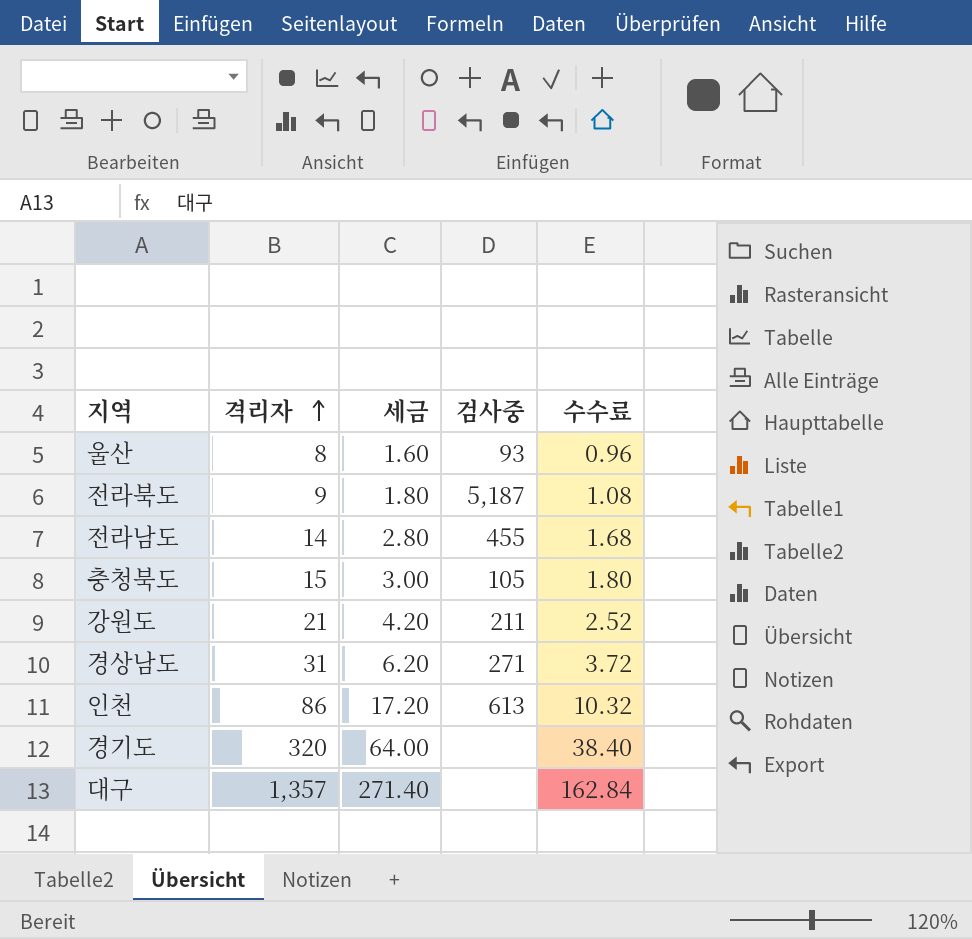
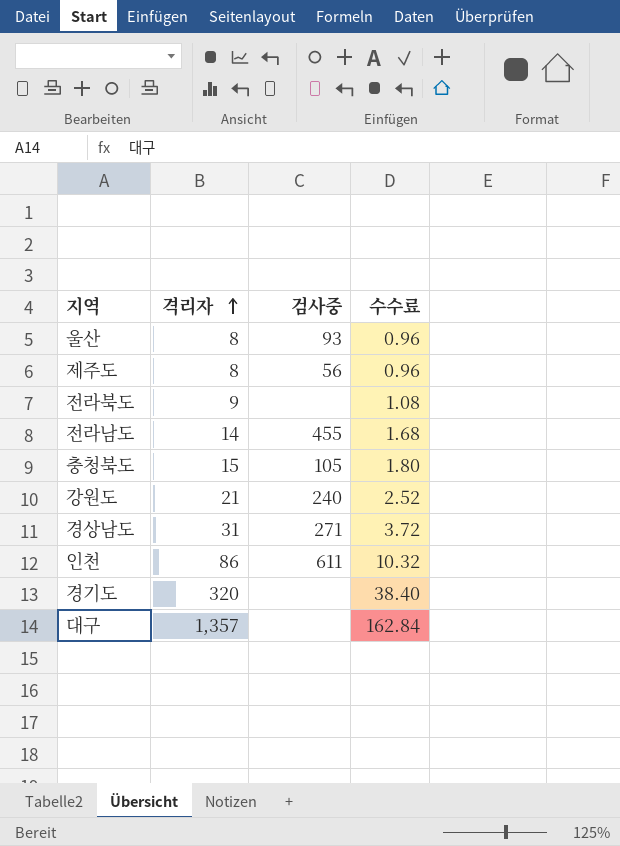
column 세금 | formula: [격리자] * 0.2 -> none
row 제주도: none -> 8 | 56 | 0.96
전라북도 | 검사중: 5,187 -> none
강원도 | 검사중: 211 -> 240
인천 | 검사중: 613 -> 611

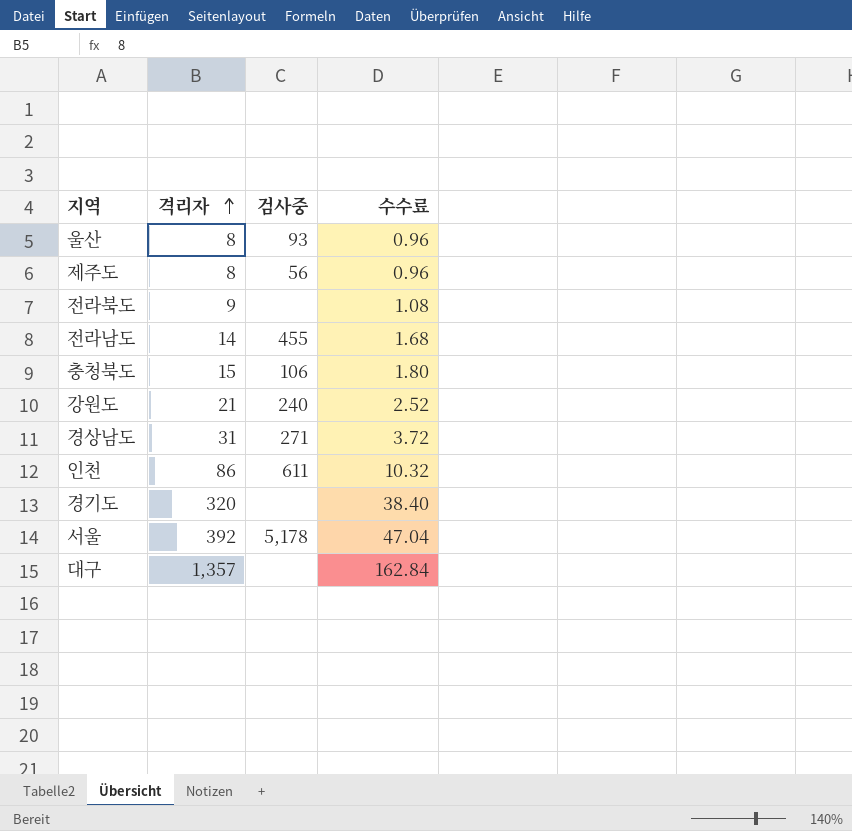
충청북도 | 검사중: 105 -> 106
row 서울: none -> 392 | 5,178 | 47.04

